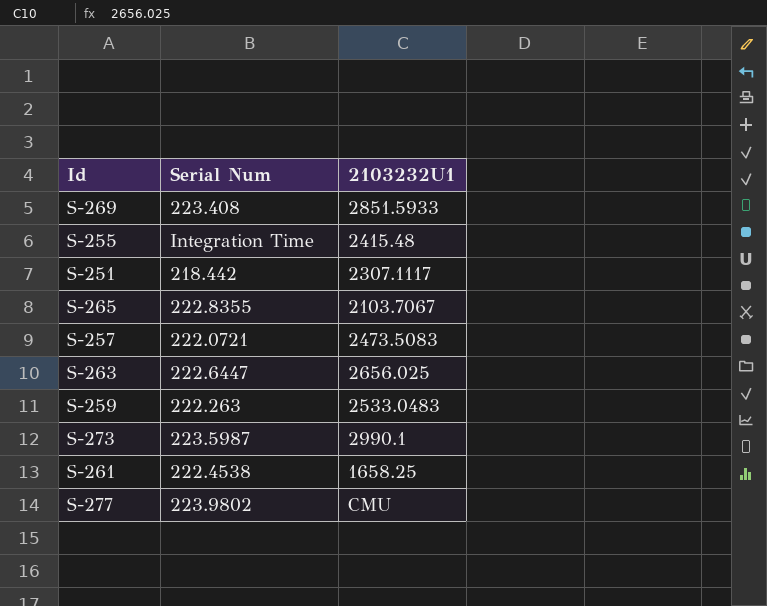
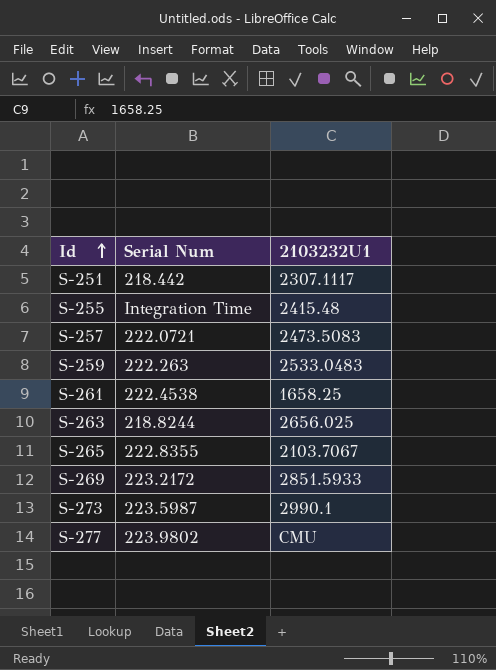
row order: none -> Id ascending
S-263 | Serial Num: 222.6447 -> 218.8244
S-269 | Serial Num: 223.408 -> 223.2172

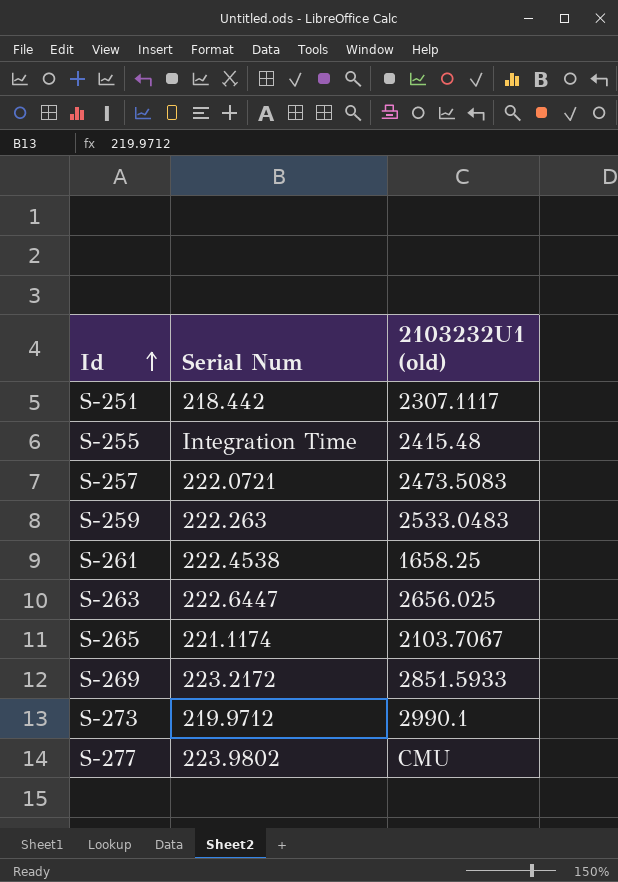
column name: 2103232U1 -> 2103232U1 (old)
S-263 | Serial Num: 218.8244 -> 222.6447
S-265 | Serial Num: 222.8355 -> 221.1174
S-273 | Serial Num: 223.5987 -> 219.9712

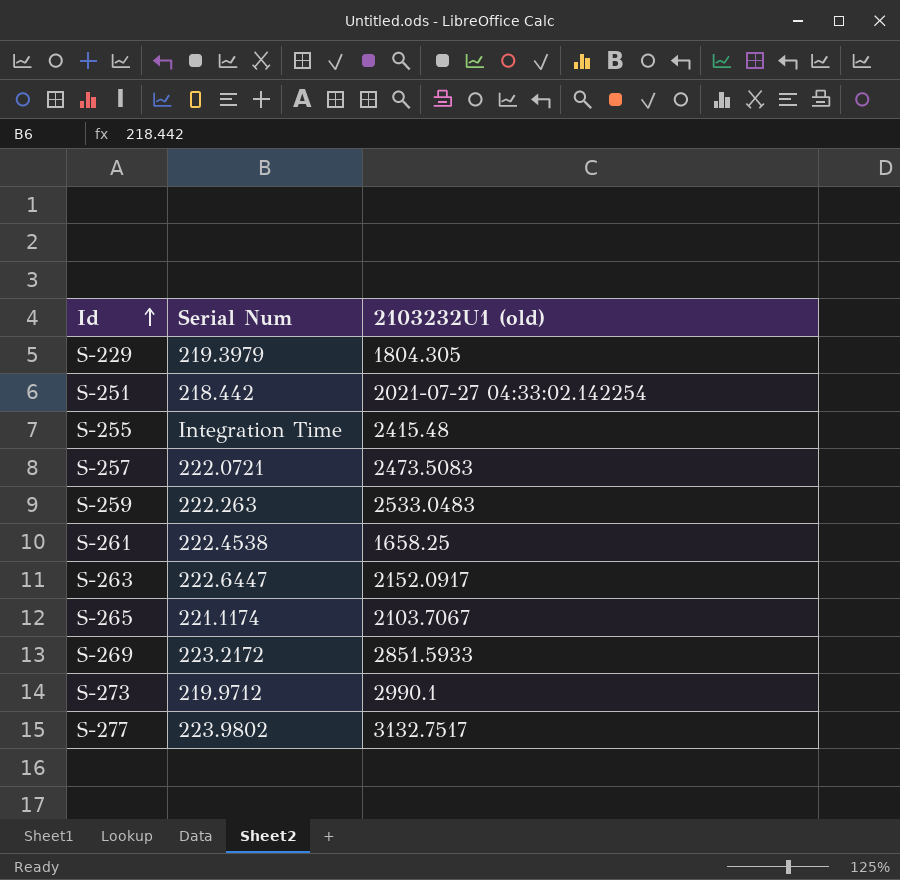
row S-229: none -> 219.3979 | 1804.305
S-251 | 2103232U1 (old): 2307.1117 -> 2021-07-27 04:33:02.142254
S-263 | 2103232U1 (old): 2656.025 -> 2152.0917
S-277 | 2103232U1 (old): CMU -> 3132.7517

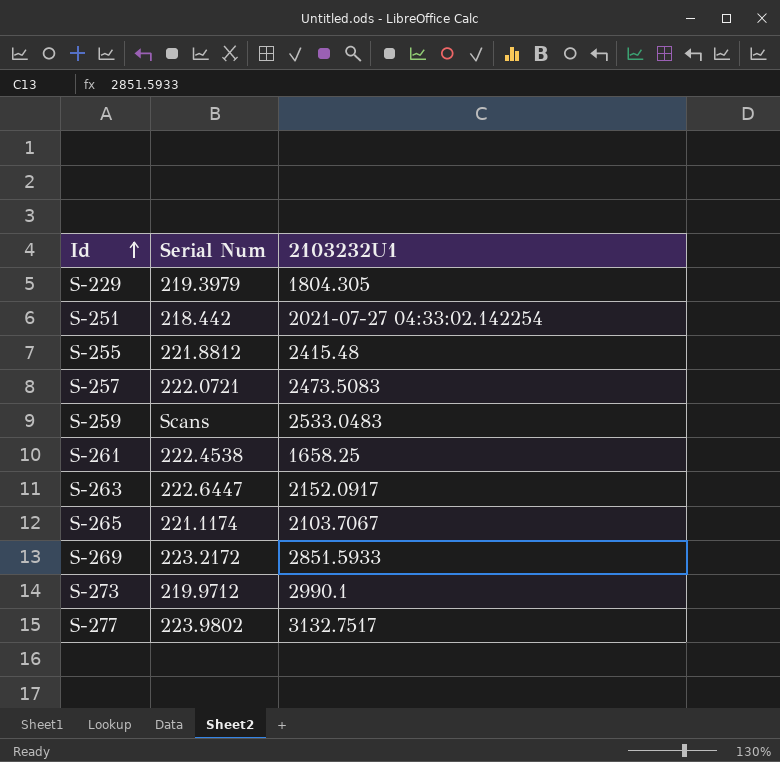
column name: 2103232U1 (old) -> 2103232U1
S-255 | Serial Num: Integration Time -> 221.8812
S-259 | Serial Num: 222.263 -> Scans

